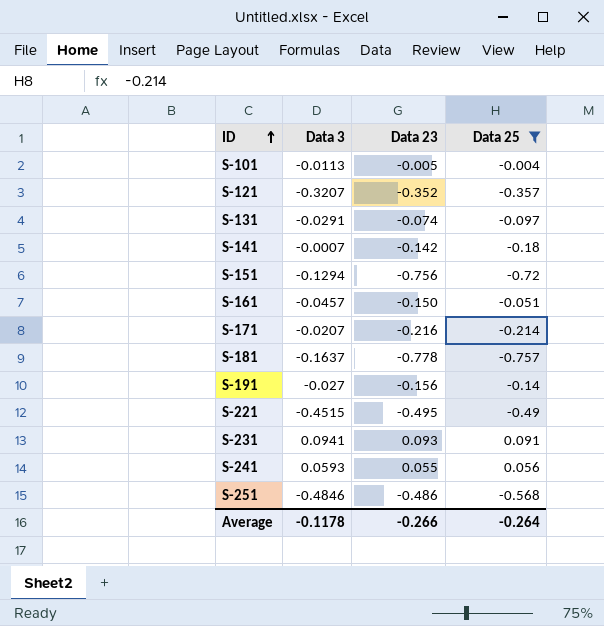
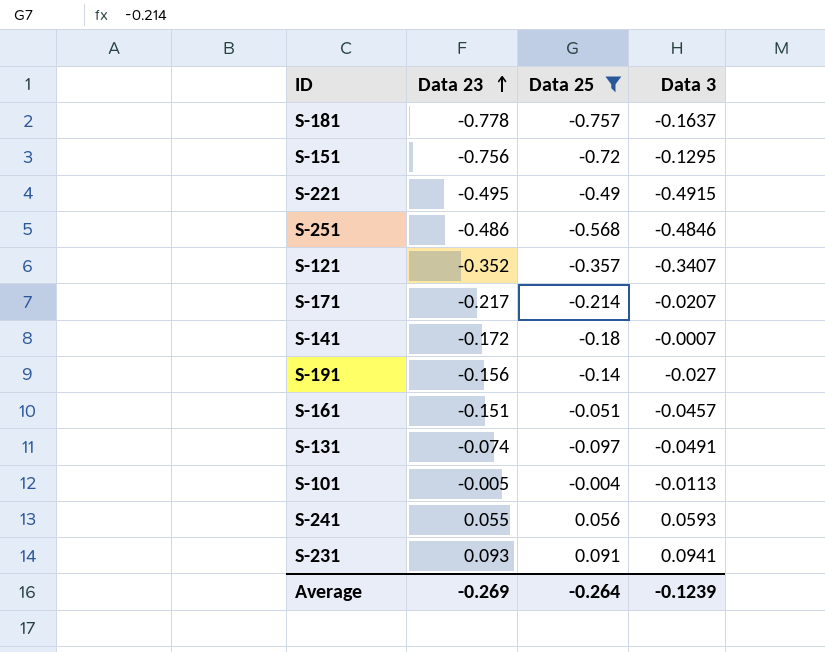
row order: ID ascending -> Data 23 ascending
column Data 3 | position: 2 -> 4
S-151 | Data 3: -0.1294 -> -0.1295
S-221 | Data 3: -0.4515 -> -0.4915
S-121 | Data 3: -0.3207 -> -0.3407
S-171 | Data 23: -0.216 -> -0.217
S-141 | Data 23: -0.142 -> -0.172
S-161 | Data 23: -0.150 -> -0.151
S-131 | Data 3: -0.0291 -> -0.0491
Average | Data 23: -0.266 -> -0.269
Average | Data 3: -0.1178 -> -0.1239

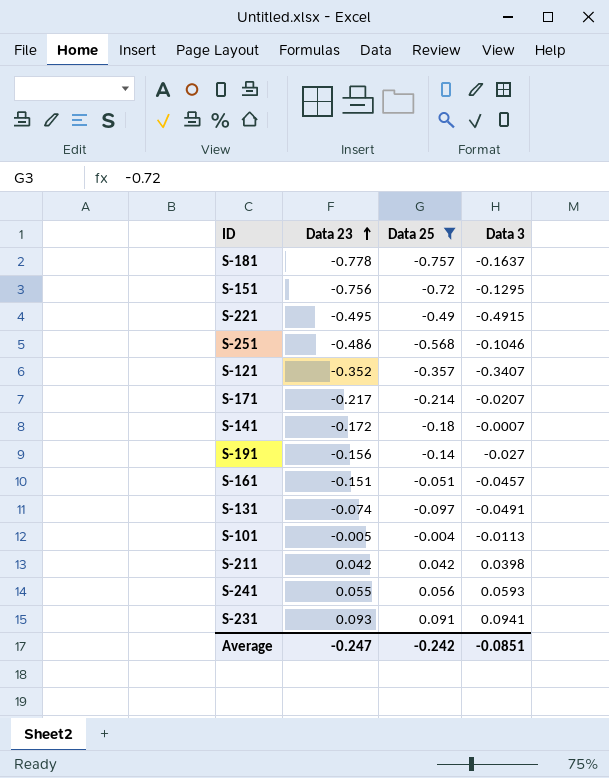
S-251 | Data 3: -0.4846 -> -0.1046
row S-211: none -> 0.042 | 0.042 | 0.0398
Average | Data 23: -0.269 -> -0.247
Average | Data 25: -0.264 -> -0.242
Average | Data 3: -0.1239 -> -0.0851

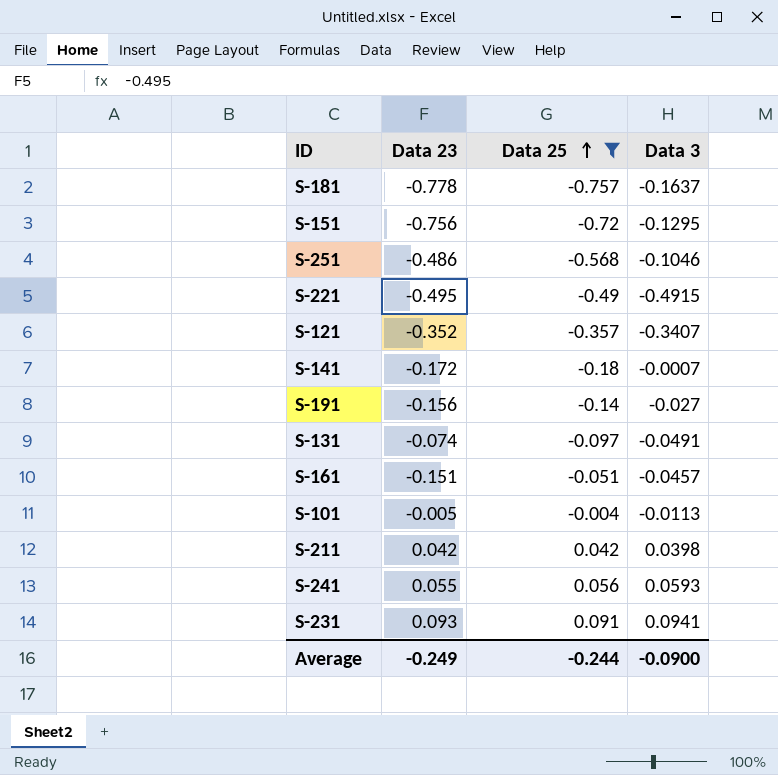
row order: Data 23 ascending -> Data 25 ascending
row S-171: -0.217 | -0.214 | -0.0207 -> none
Average | Data 23: -0.247 -> -0.249
Average | Data 25: -0.242 -> -0.244
Average | Data 3: -0.0851 -> -0.0900

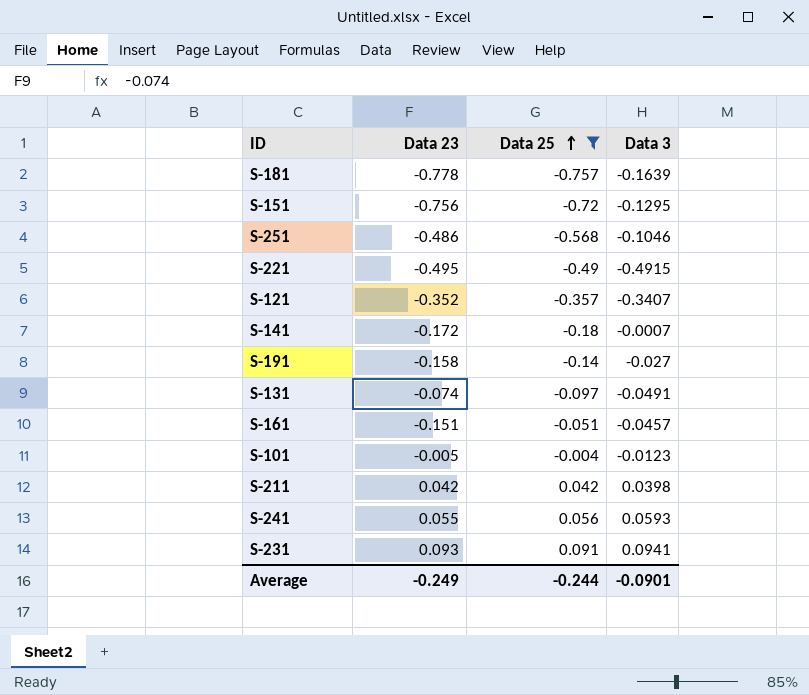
S-181 | Data 3: -0.1637 -> -0.1639
S-191 | Data 23: -0.156 -> -0.158
S-101 | Data 3: -0.0113 -> -0.0123
Average | Data 3: -0.0900 -> -0.0901

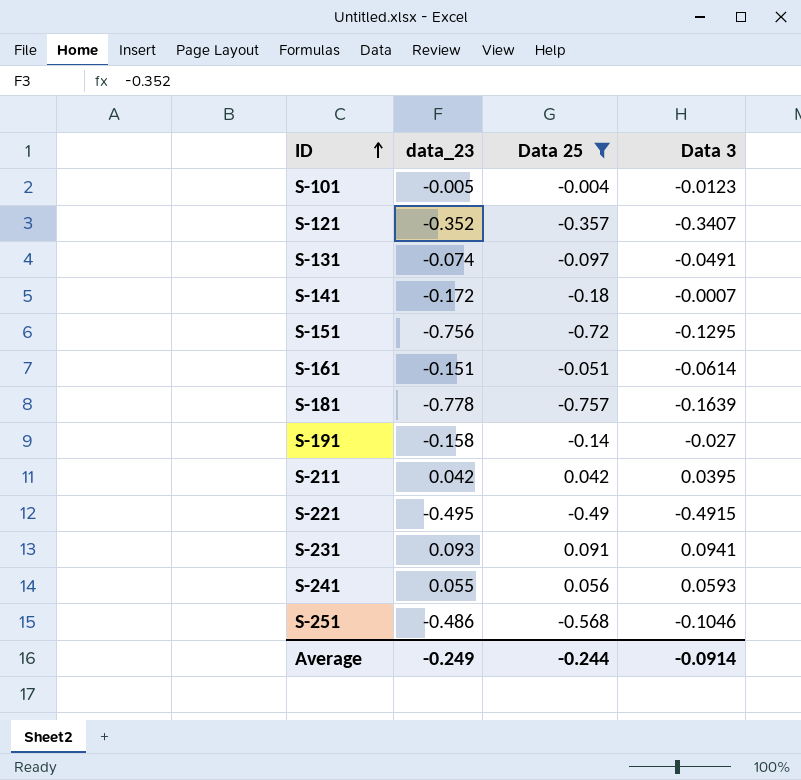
row order: Data 25 ascending -> ID ascending
column name: Data 23 -> data_23
S-161 | Data 3: -0.0457 -> -0.0614
S-211 | Data 3: 0.0398 -> 0.0395
Average | Data 3: -0.0901 -> -0.0914

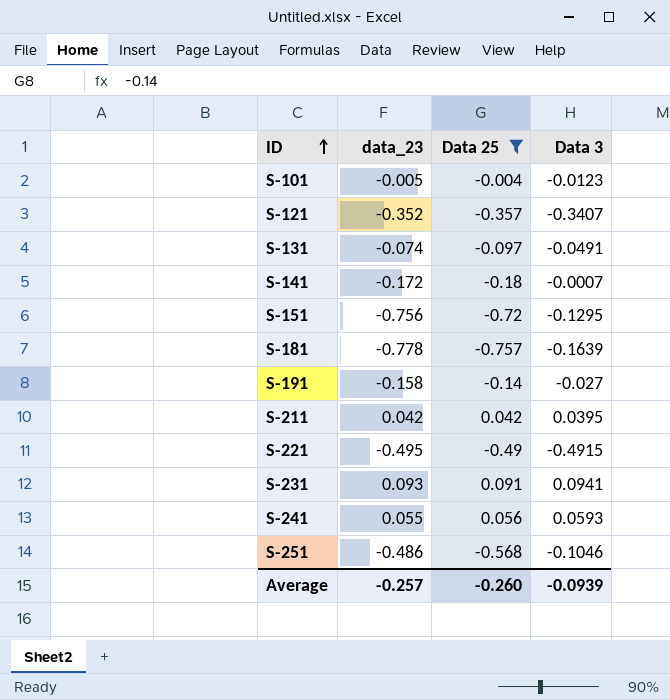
row S-161: -0.151 | -0.051 | -0.0614 -> none
Average | data_23: -0.249 -> -0.257
Average | Data 25: -0.244 -> -0.260
Average | Data 3: -0.0914 -> -0.0939

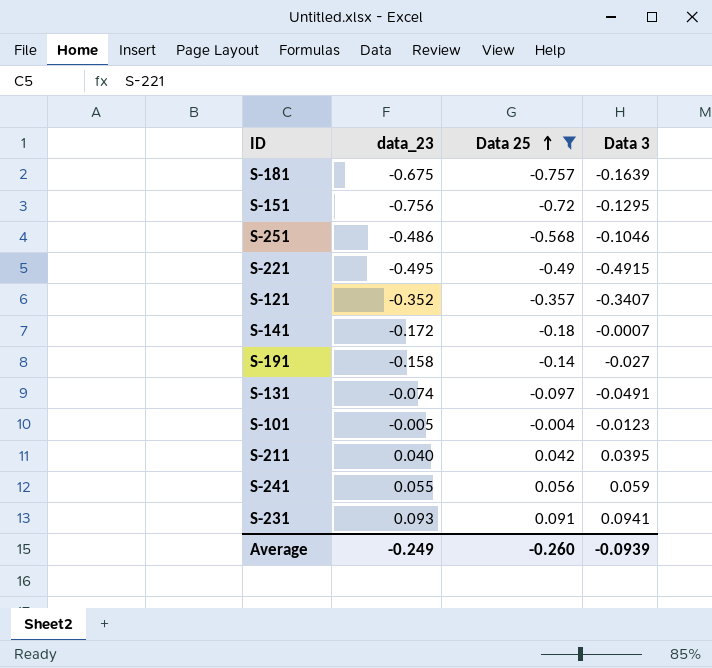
row order: ID ascending -> Data 25 ascending
S-181 | data_23: -0.778 -> -0.675
S-211 | data_23: 0.042 -> 0.040
S-241 | Data 3: 0.0593 -> 0.059
Average | data_23: -0.257 -> -0.249

